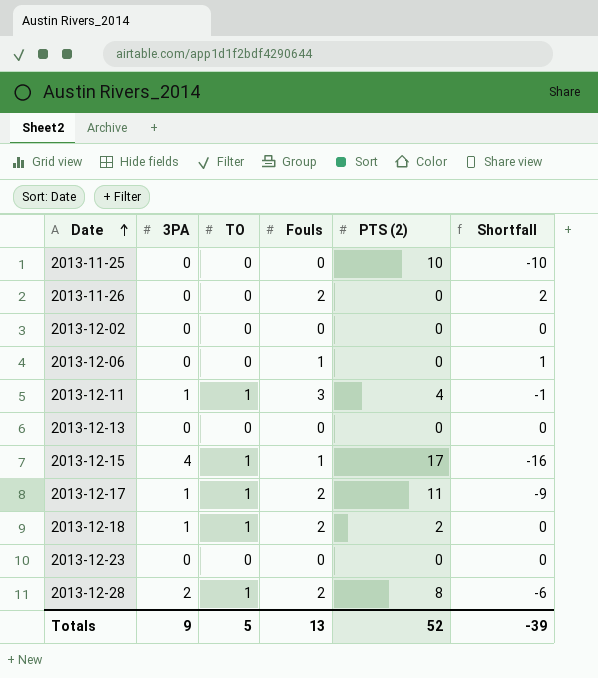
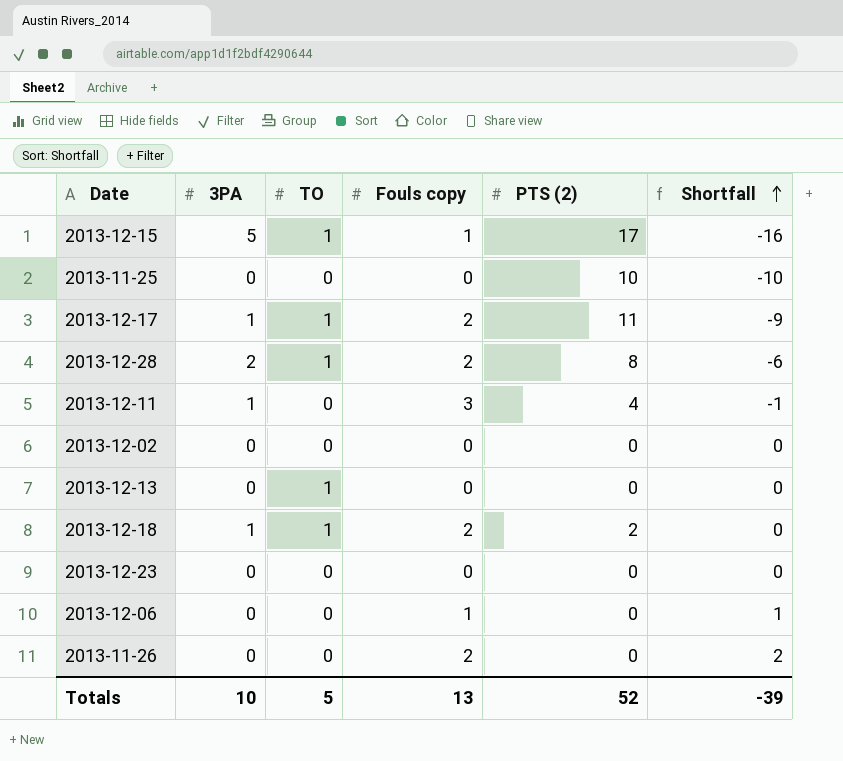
row order: Date ascending -> Shortfall ascending
column name: Fouls -> Fouls copy
2013-12-15 | 3PA: 4 -> 5
2013-12-11 | TO: 1 -> 0
2013-12-13 | TO: 0 -> 1
Totals | 3PA: 9 -> 10

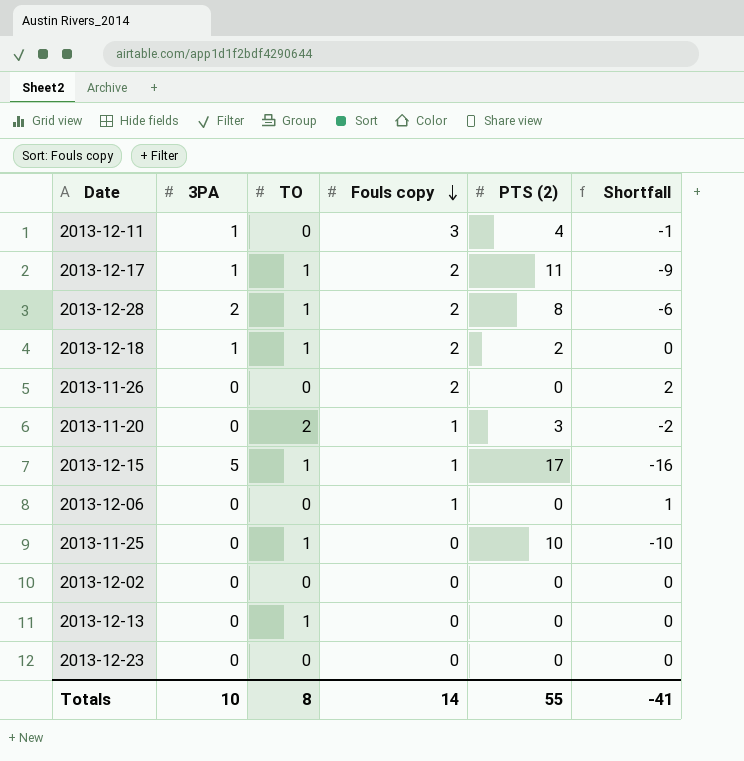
row order: Shortfall ascending -> Fouls copy descending
row 2013-11-20: none -> 0 | 2 | 1 | 3 | -2
2013-11-25 | TO: 0 -> 1
Totals | TO: 5 -> 8
Totals | Fouls copy: 13 -> 14
Totals | PTS (2): 52 -> 55
Totals | Shortfall: -39 -> -41

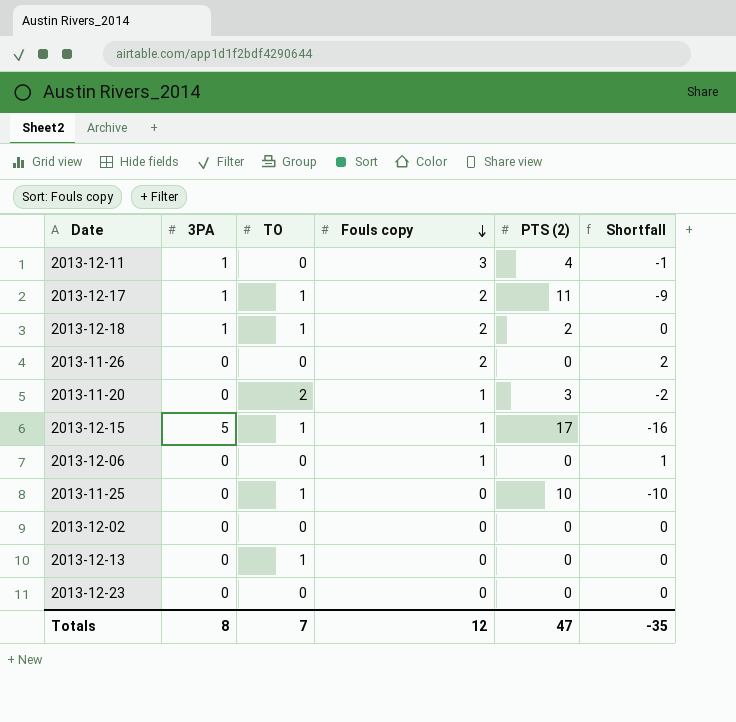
row 2013-12-28: 2 | 1 | 2 | 8 | -6 -> none
Totals | 3PA: 10 -> 8
Totals | TO: 8 -> 7
Totals | Fouls copy: 14 -> 12
Totals | PTS (2): 55 -> 47
Totals | Shortfall: -41 -> -35

